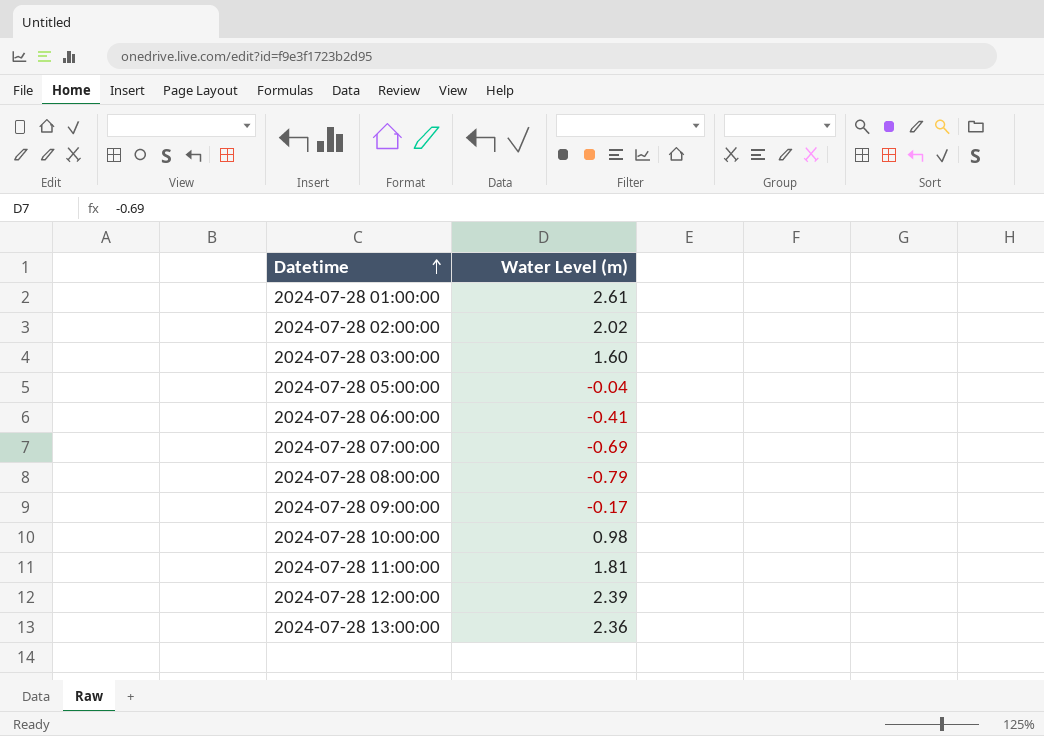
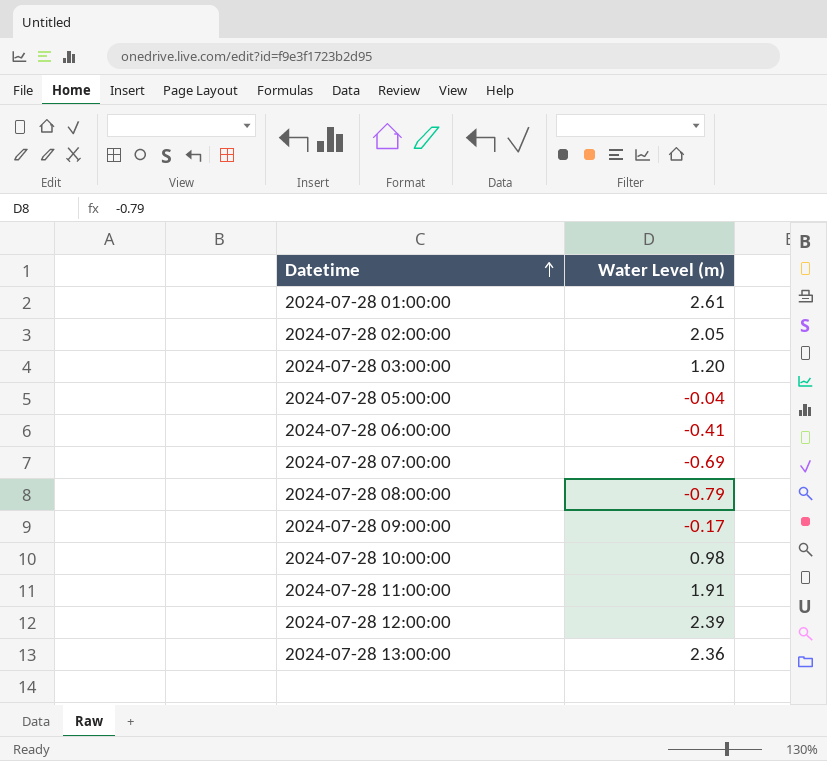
2024-07-28 02:00:00 | Water Level (m): 2.02 -> 2.05
2024-07-28 03:00:00 | Water Level (m): 1.60 -> 1.20
2024-07-28 11:00:00 | Water Level (m): 1.81 -> 1.91

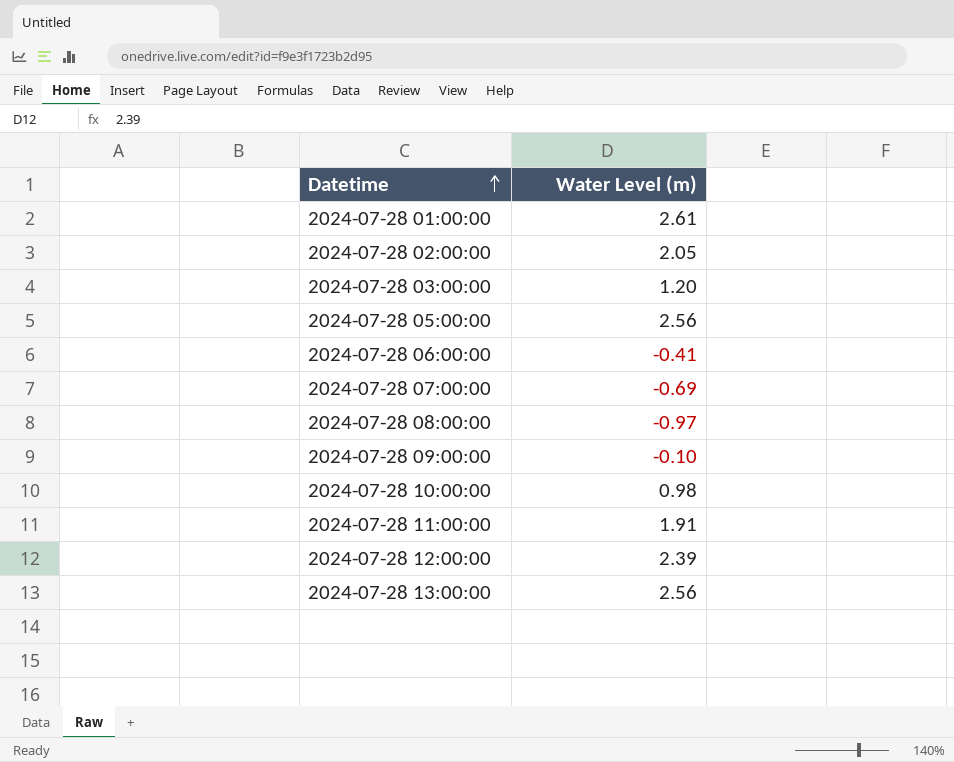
2024-07-28 05:00:00 | Water Level (m): -0.04 -> 2.56
2024-07-28 08:00:00 | Water Level (m): -0.79 -> -0.97
2024-07-28 09:00:00 | Water Level (m): -0.17 -> -0.10
2024-07-28 13:00:00 | Water Level (m): 2.36 -> 2.56

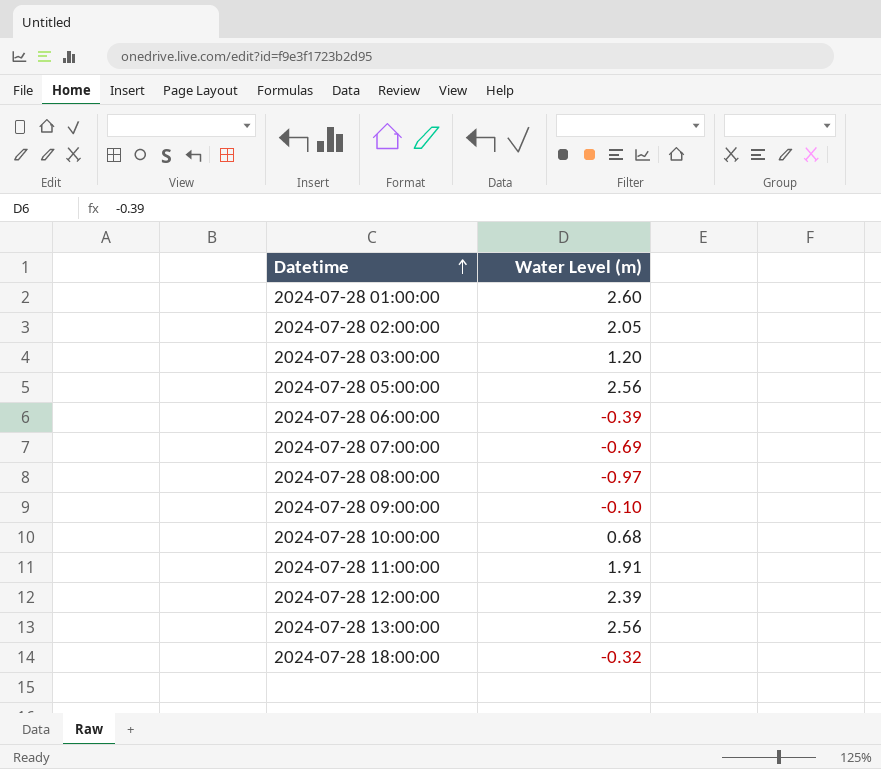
2024-07-28 01:00:00 | Water Level (m): 2.61 -> 2.60
2024-07-28 06:00:00 | Water Level (m): -0.41 -> -0.39
2024-07-28 10:00:00 | Water Level (m): 0.98 -> 0.68
row 2024-07-28 18:00:00: none -> -0.32

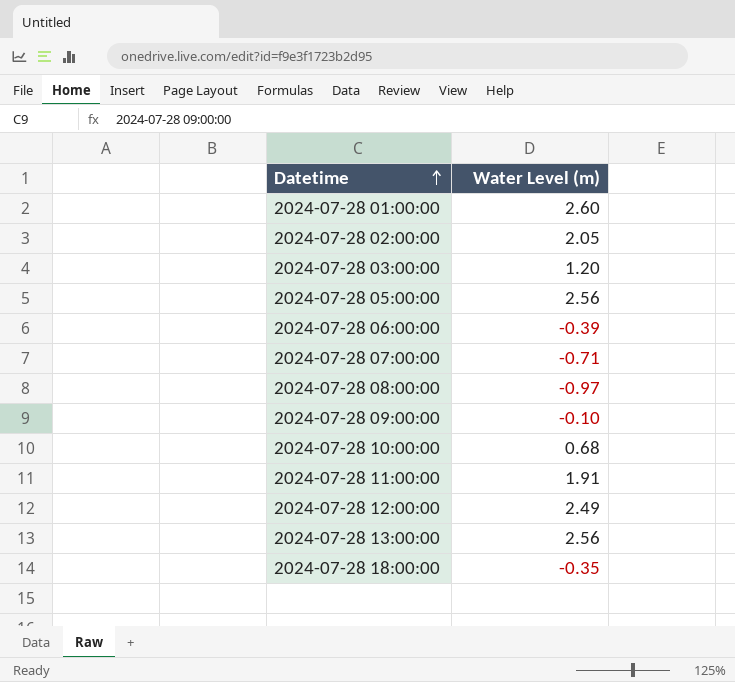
2024-07-28 07:00:00 | Water Level (m): -0.69 -> -0.71
2024-07-28 12:00:00 | Water Level (m): 2.39 -> 2.49
2024-07-28 18:00:00 | Water Level (m): -0.32 -> -0.35

